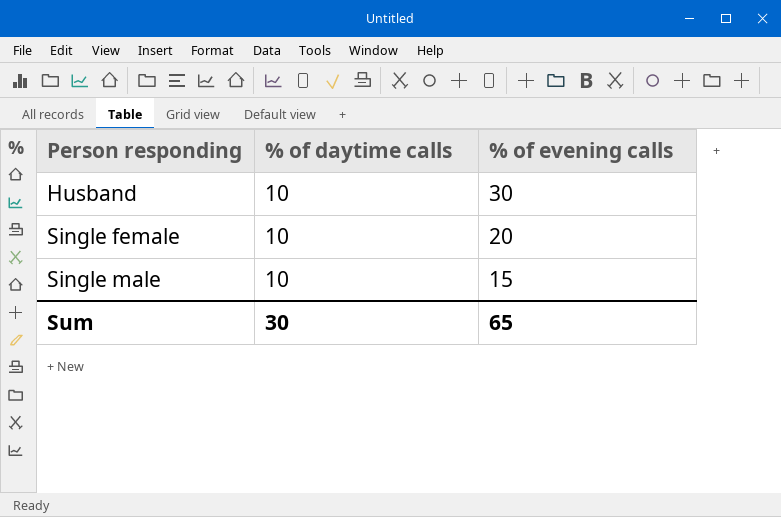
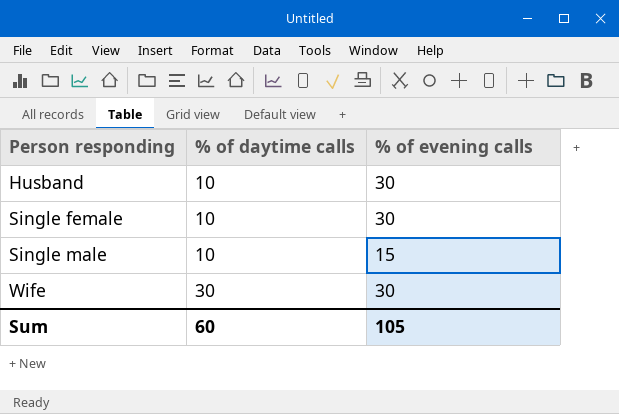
Single female | % of evening calls: 20 -> 30
row Wife: none -> 30 | 30
Sum | % of daytime calls: 30 -> 60
Sum | % of evening calls: 65 -> 105

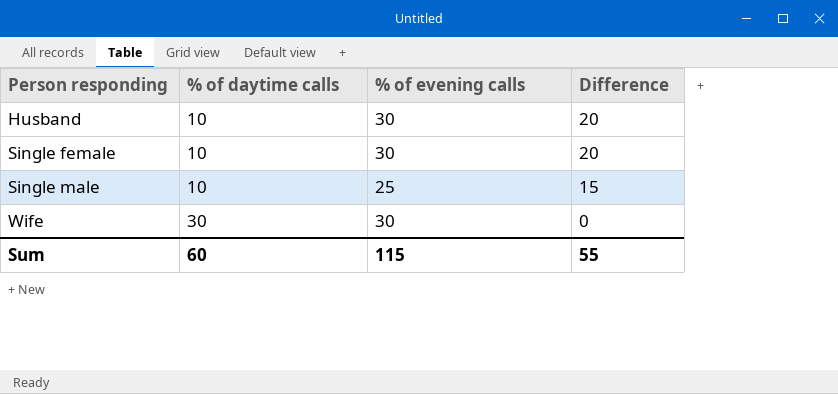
column Difference | formula: none -> [% of evening calls] - [% of daytime calls]
Single male | % of evening calls: 15 -> 25
Sum | % of evening calls: 105 -> 115

